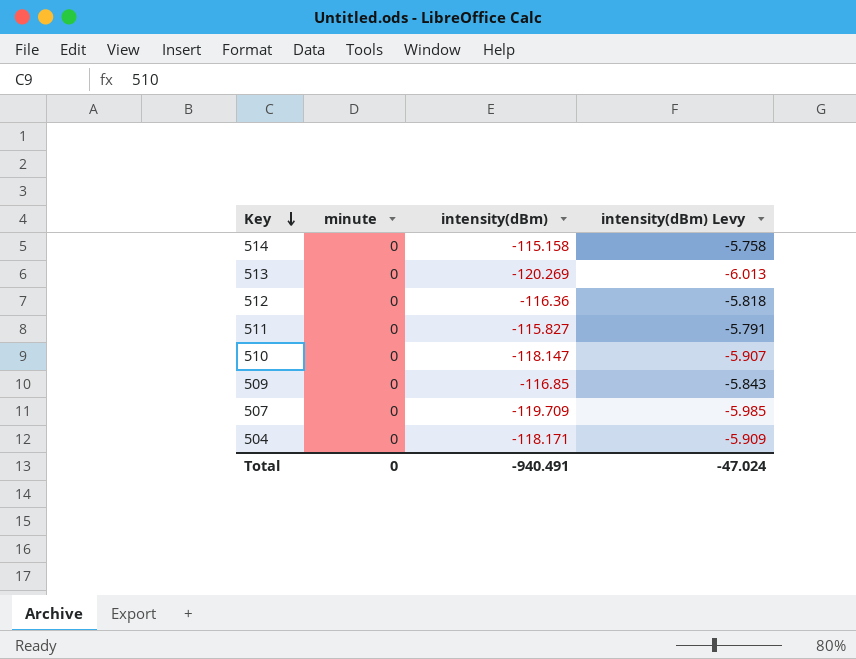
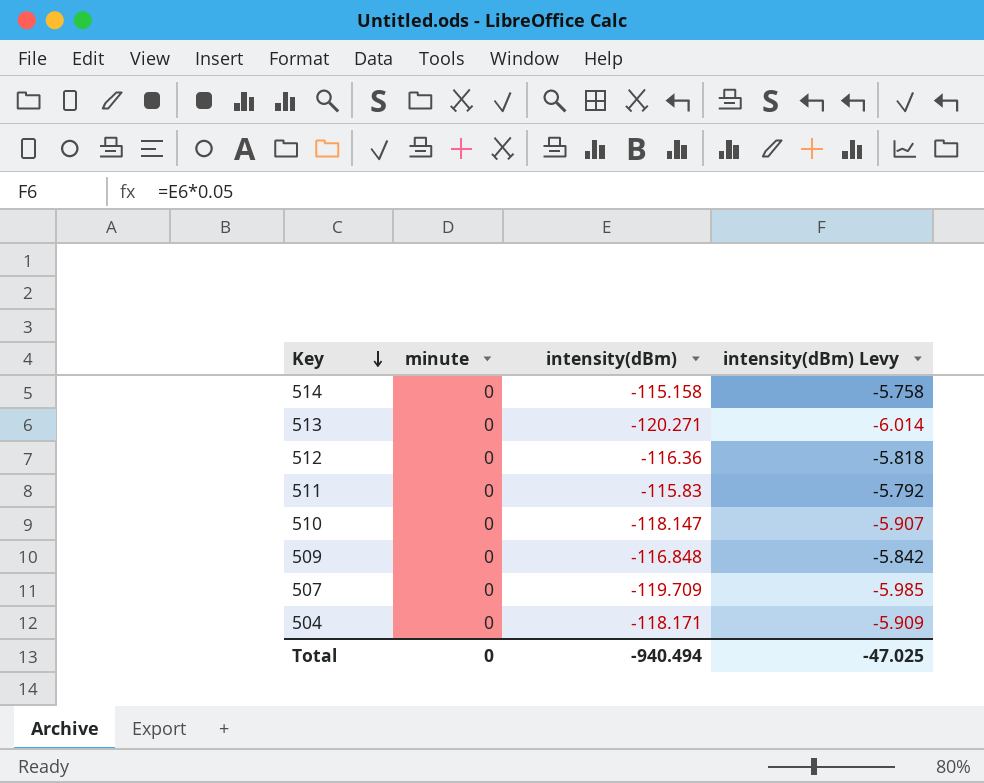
513 | intensity(dBm): -120.269 -> -120.271
513 | intensity(dBm) Levy: -6.013 -> -6.014
511 | intensity(dBm): -115.827 -> -115.83
511 | intensity(dBm) Levy: -5.791 -> -5.792
509 | intensity(dBm): -116.85 -> -116.848
509 | intensity(dBm) Levy: -5.843 -> -5.842
Total | intensity(dBm): -940.491 -> -940.494
Total | intensity(dBm) Levy: -47.024 -> -47.025

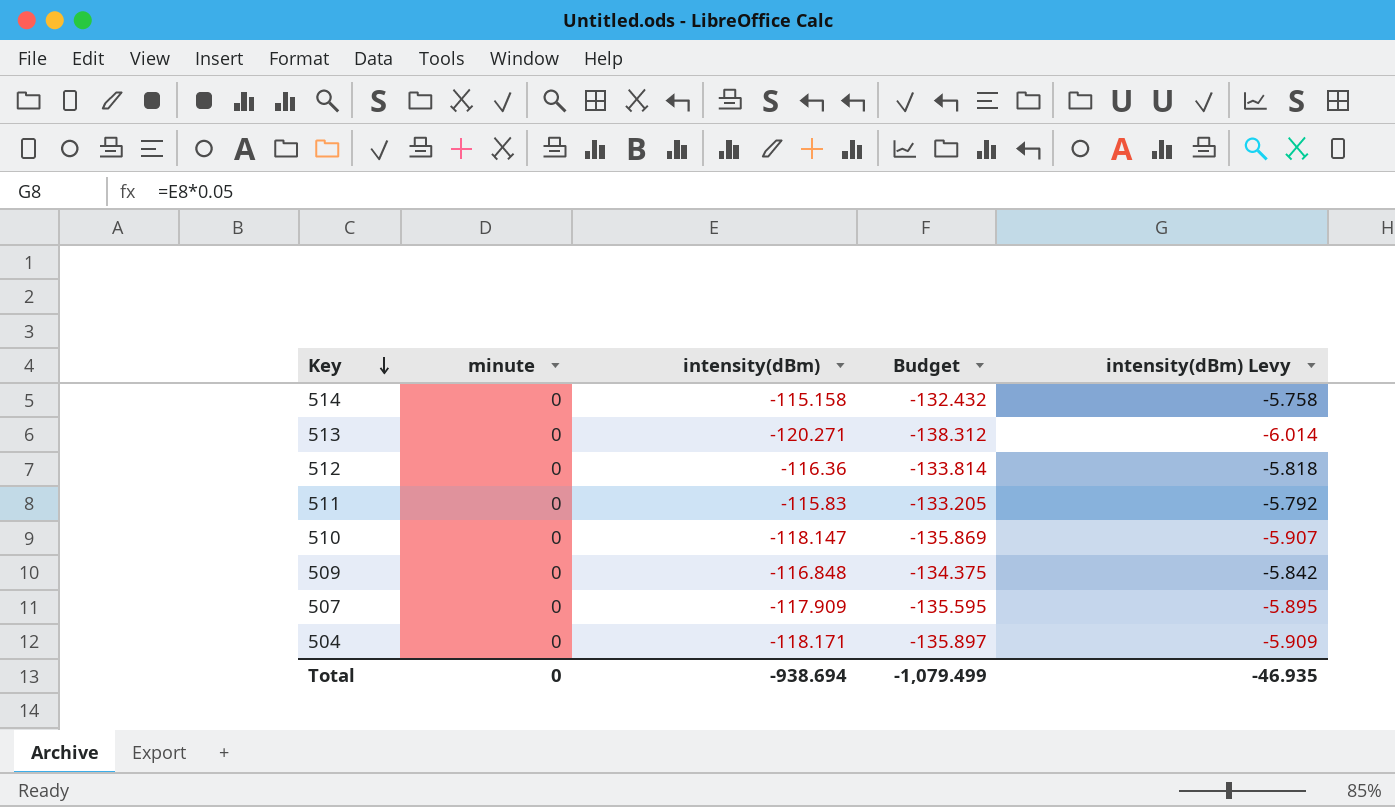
column Budget | formula: none -> [intensity(dBm)] * 1.15
507 | intensity(dBm): -119.709 -> -117.909
507 | intensity(dBm) Levy: -5.985 -> -5.895
Total | intensity(dBm): -940.494 -> -938.694
Total | intensity(dBm) Levy: -47.025 -> -46.935

